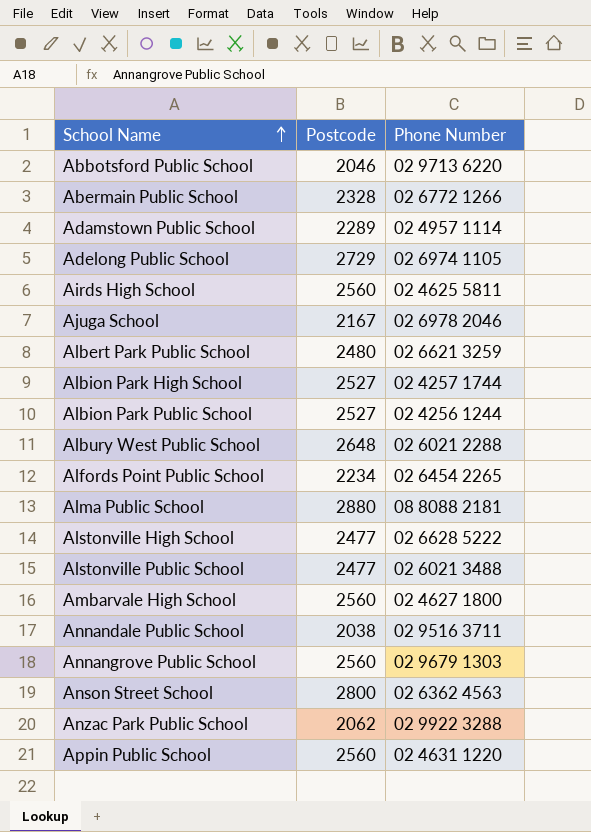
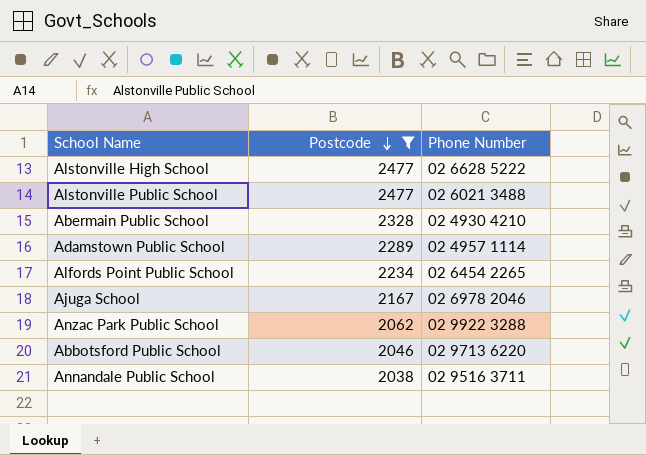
filter: none -> Postcode <= 2477
row order: School Name ascending -> Postcode descending
Abermain Public School | Phone Number: 02 6772 1266 -> 02 4930 4210

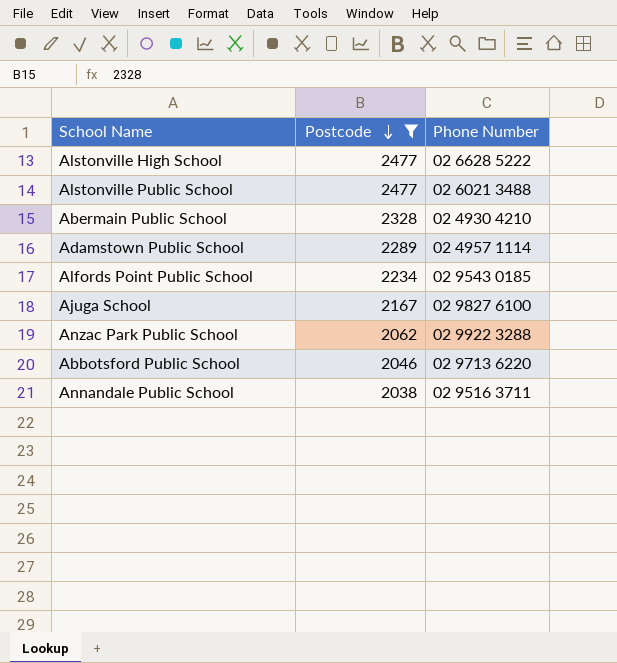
Alfords Point Public School | Phone Number: 02 6454 2265 -> 02 9543 0185
Ajuga School | Phone Number: 02 6978 2046 -> 02 9827 6100

